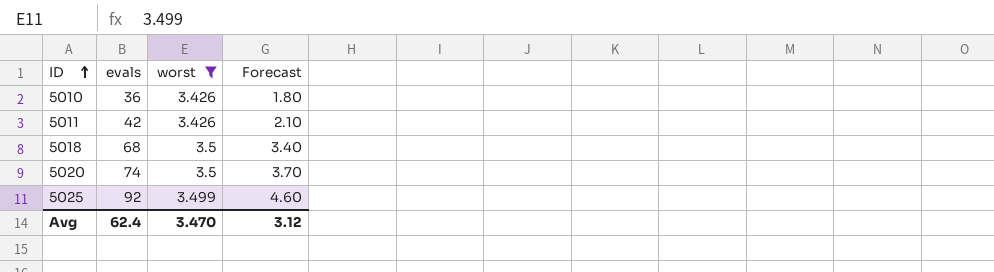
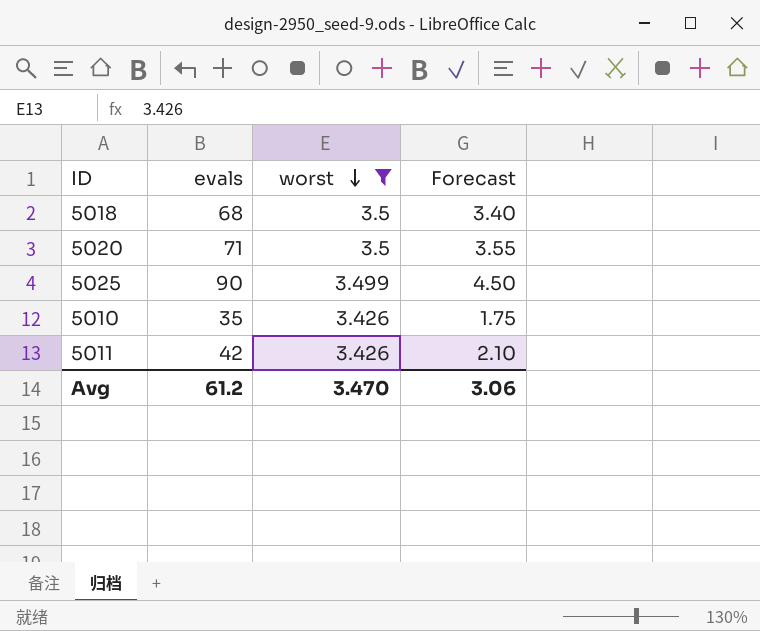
row order: ID ascending -> worst descending
5020 | evals: 74 -> 71
5020 | Forecast: 3.70 -> 3.55
5025 | evals: 92 -> 90
5025 | Forecast: 4.60 -> 4.50
5010 | evals: 36 -> 35
5010 | Forecast: 1.80 -> 1.75
Avg | evals: 62.4 -> 61.2
Avg | Forecast: 3.12 -> 3.06

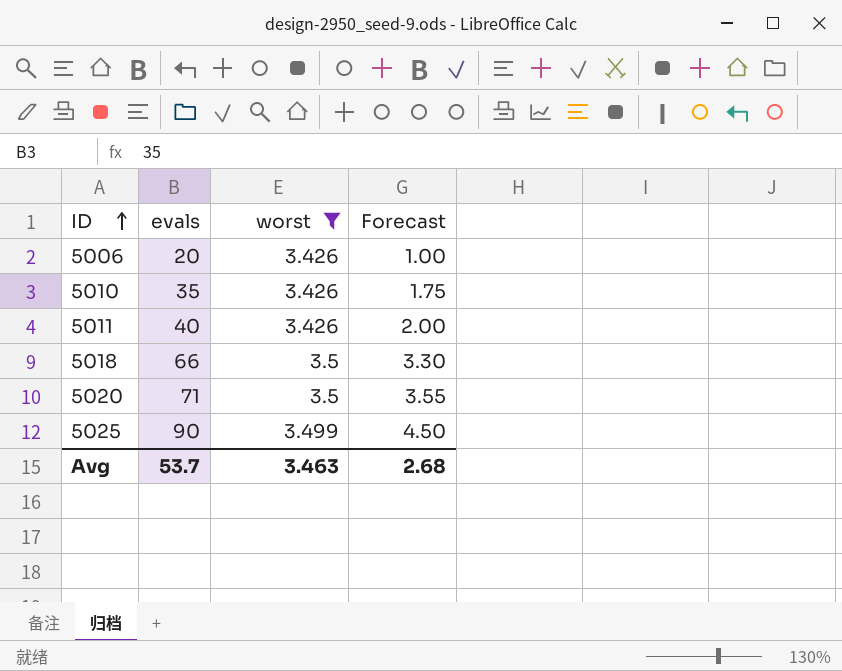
row order: worst descending -> ID ascending
row 5006: none -> 20 | 3.426 | 1.00
5011 | evals: 42 -> 40
5011 | Forecast: 2.10 -> 2.00
5018 | evals: 68 -> 66
5018 | Forecast: 3.40 -> 3.30
Avg | evals: 61.2 -> 53.7
Avg | worst: 3.470 -> 3.463
Avg | Forecast: 3.06 -> 2.68

